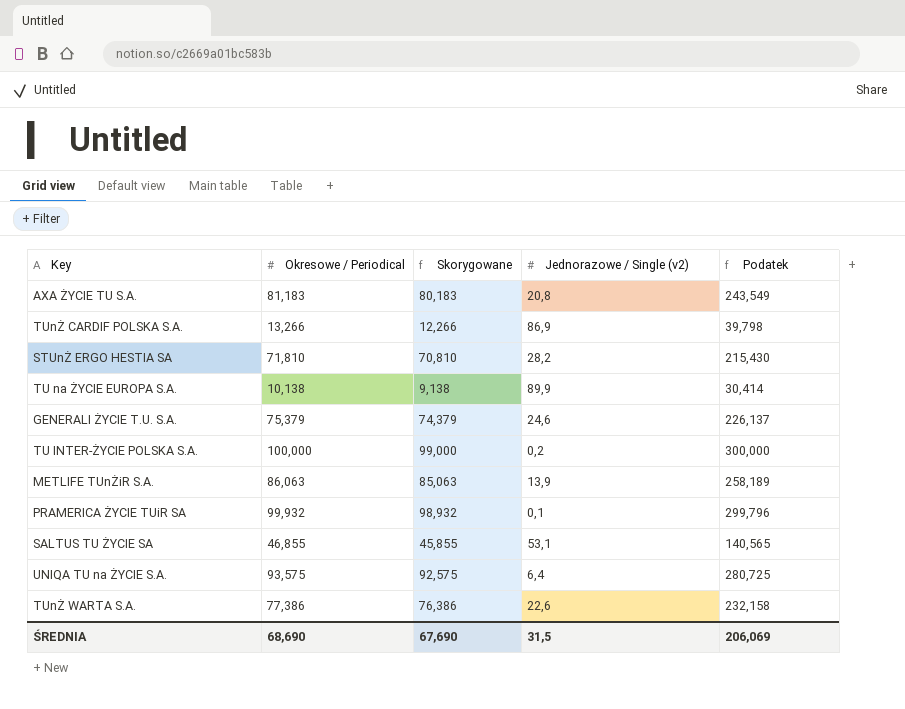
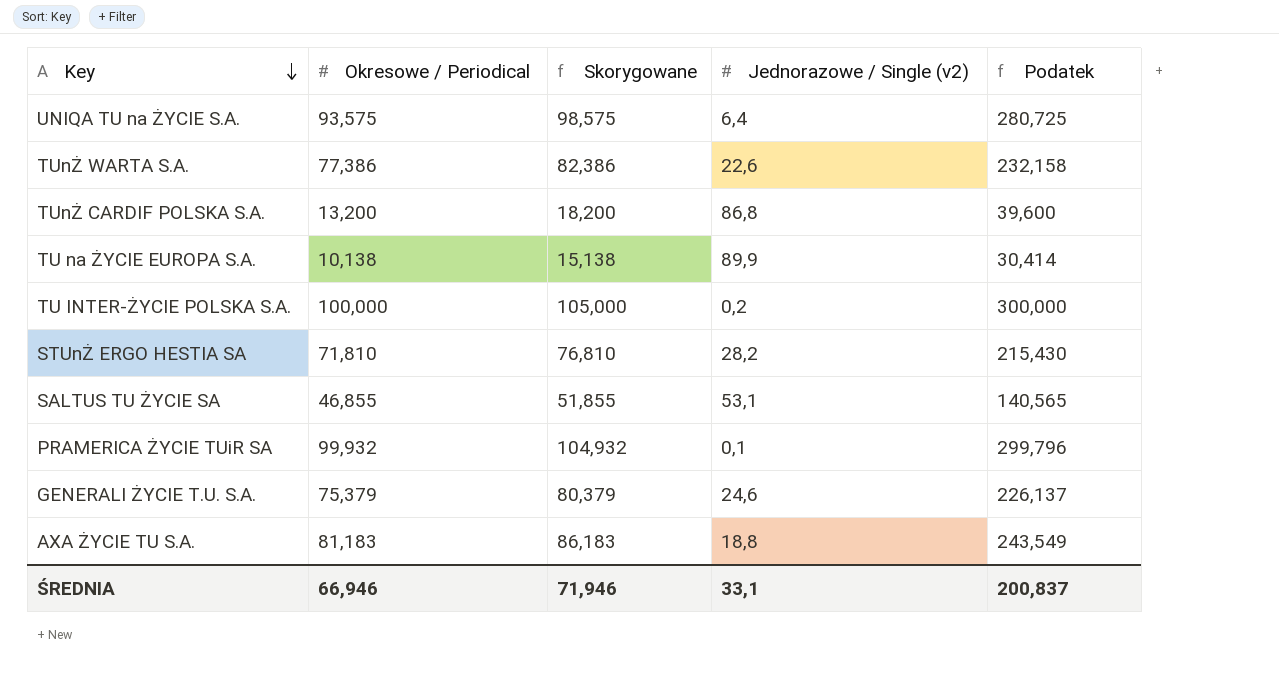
row order: none -> Key descending
column Skorygowane | formula: [Okresowe / Periodical] - 1 -> [Okresowe / Periodical] + 5
row METLIFE TUnŻiR S.A.: 86,063 | 85,063 | 13,9 | 258,189 -> none
TUnŻ CARDIF POLSKA S.A. | Okresowe / Periodical: 13,266 -> 13,200
TUnŻ CARDIF POLSKA S.A. | Jednorazowe / Single (v2): 86,9 -> 86,8
TUnŻ CARDIF POLSKA S.A. | Podatek: 39,798 -> 39,600
AXA ŻYCIE TU S.A. | Jednorazowe / Single (v2): 20,8 -> 18,8
ŚREDNIA | Okresowe / Periodical: 68,690 -> 66,946
ŚREDNIA | Skorygowane: 67,690 -> 71,946
ŚREDNIA | Jednorazowe / Single (v2): 31,5 -> 33,1
ŚREDNIA | Podatek: 206,069 -> 200,837

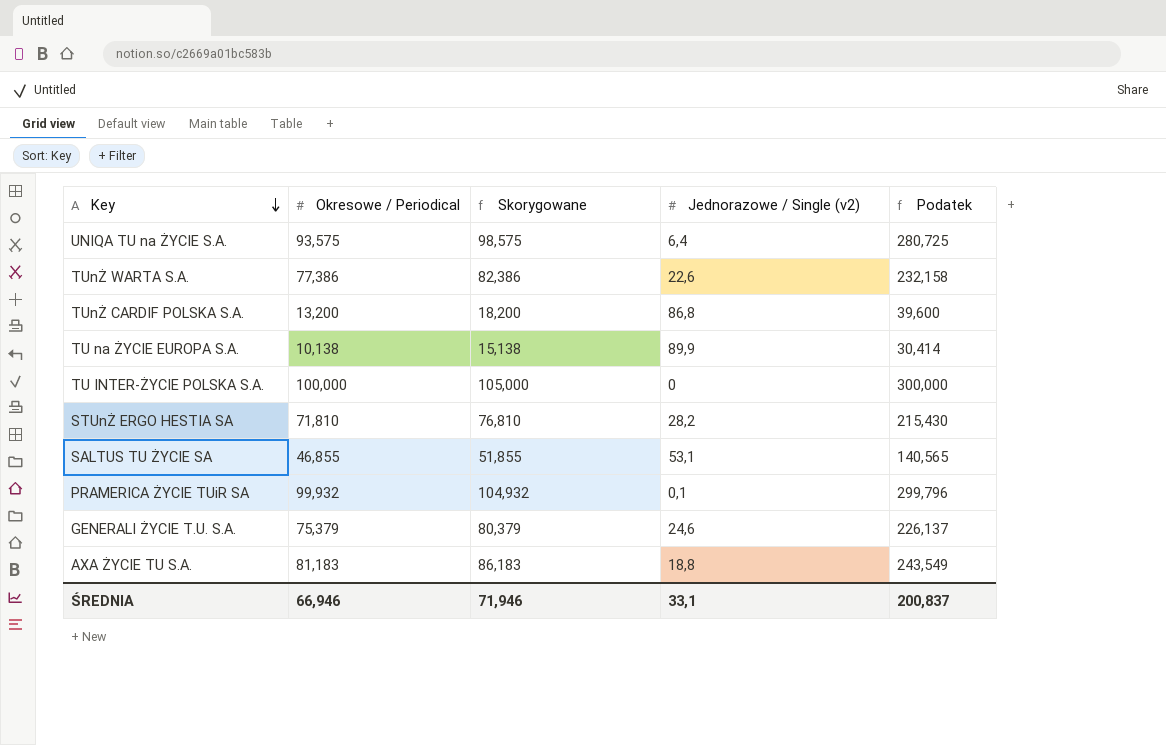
TU INTER-ŻYCIE POLSKA S.A. | Jednorazowe / Single (v2): 0,2 -> 0

